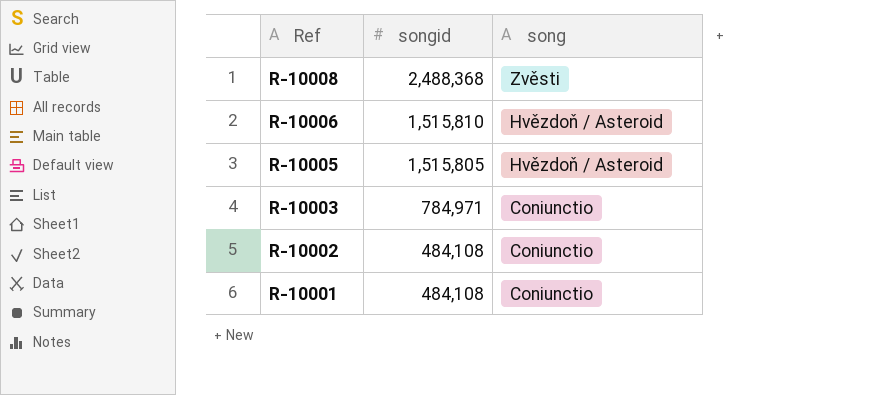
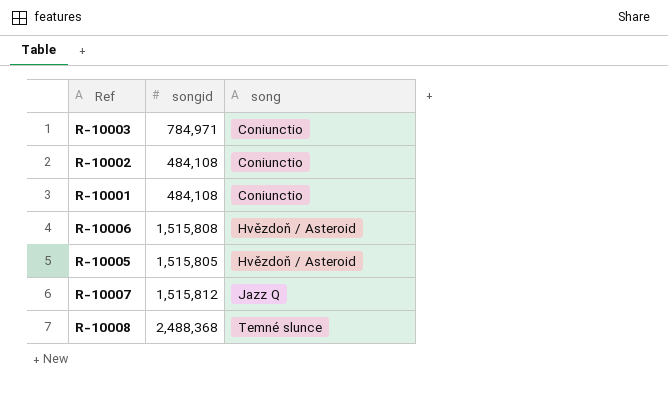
row order: Ref descending -> song ascending
R-10006 | songid: 1,515,810 -> 1,515,808
row R-10007: none -> 1,515,812 | Jazz Q
R-10008 | song: Zvěsti -> Temné slunce

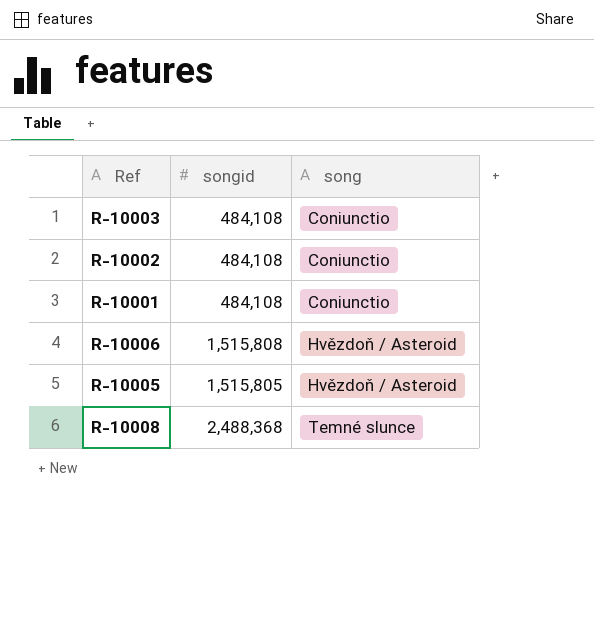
row R-10007: 1,515,812 | Jazz Q -> none
R-10003 | songid: 784,971 -> 484,108

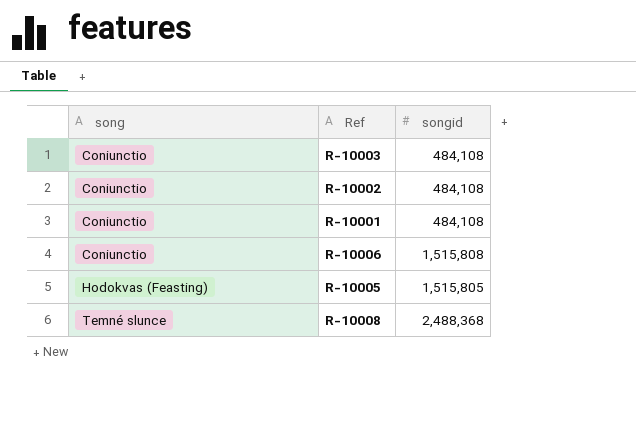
column song | position: 3 -> 1
R-10006 | song: Hvězdoň / Asteroid -> Coniunctio
R-10005 | song: Hvězdoň / Asteroid -> Hodokvas (Feasting)

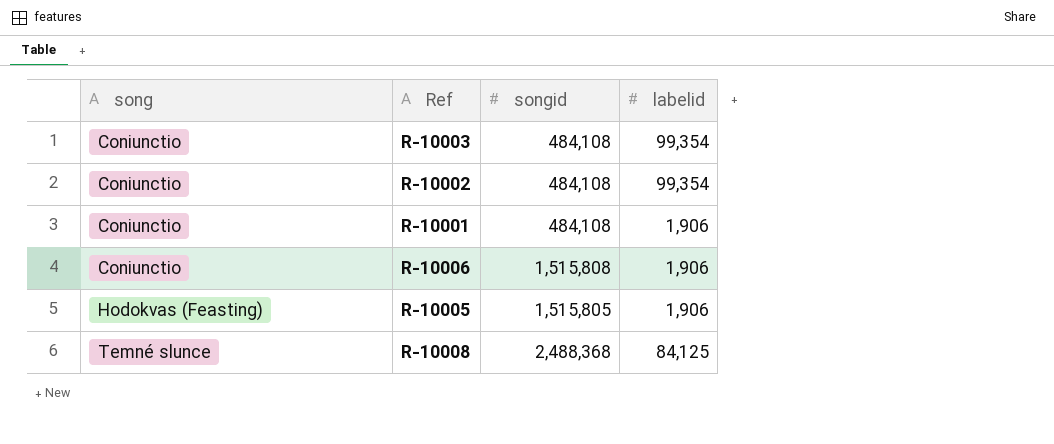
column labelid | position: none -> 4

